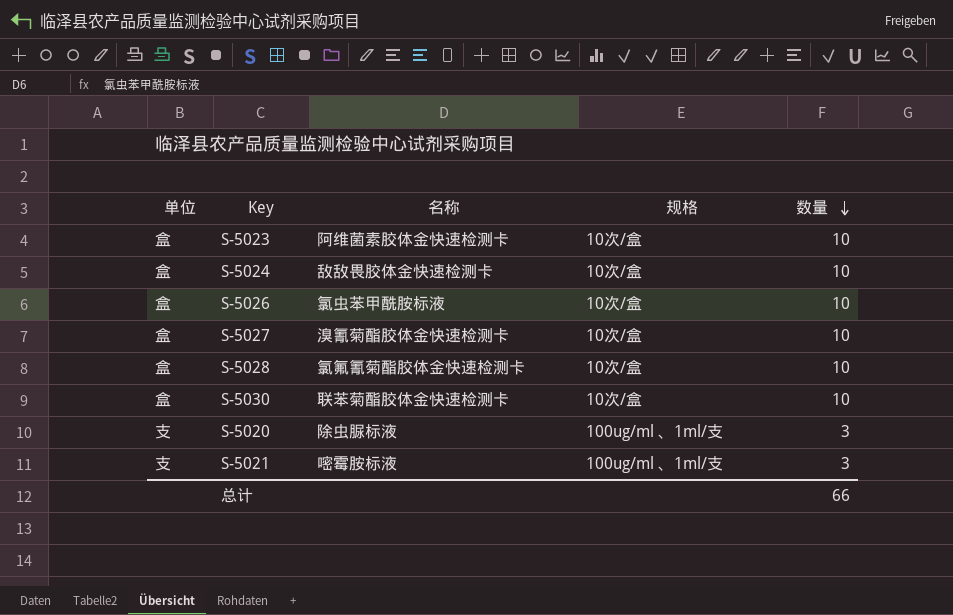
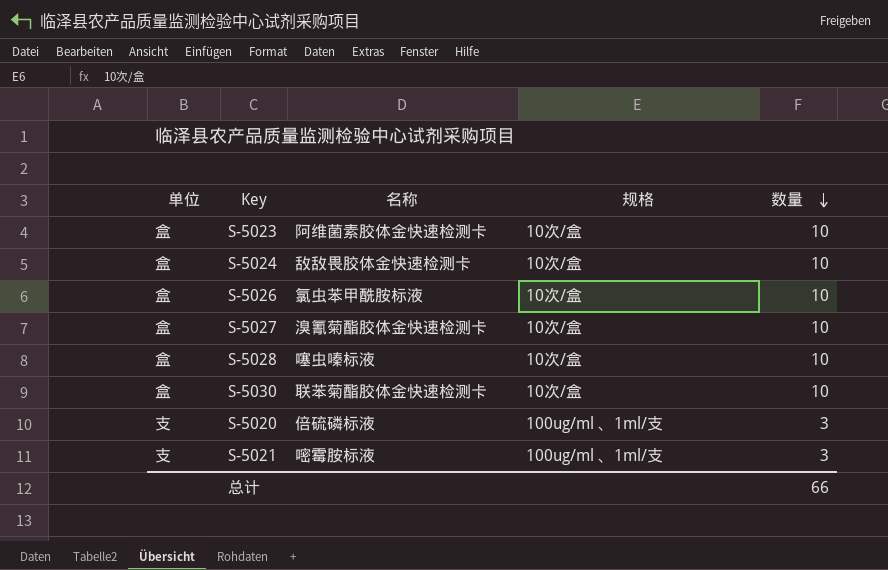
S-5028 | 名称: 氯氟氰菊酯胶体金快速检测卡 -> 噻虫嗪标液
S-5020 | 名称: 除虫脲标液 -> 倍硫磷标液

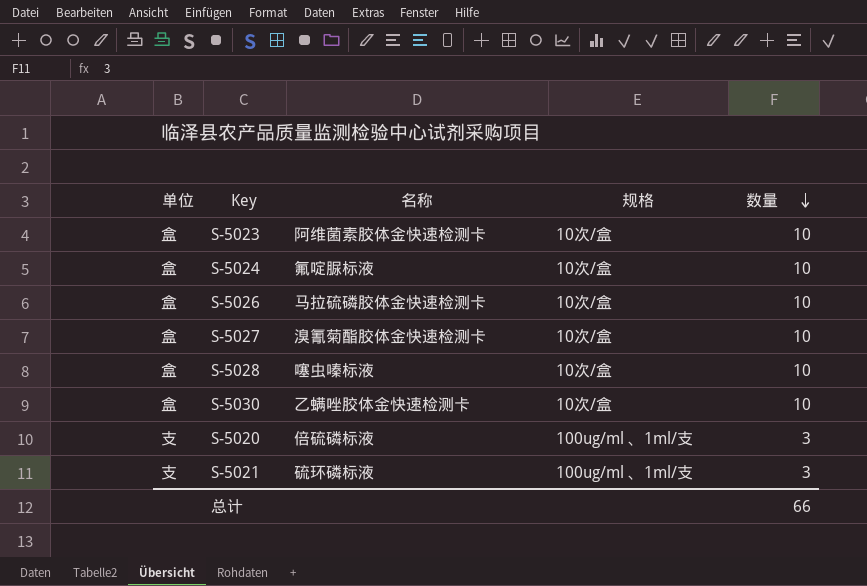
S-5024 | 名称: 敌敌畏胶体金快速检测卡 -> 氟啶脲标液
S-5026 | 名称: 氯虫苯甲酰胺标液 -> 马拉硫磷胶体金快速检测卡
S-5030 | 名称: 联苯菊酯胶体金快速检测卡 -> 乙螨唑胶体金快速检测卡
S-5021 | 名称: 嘧霉胺标液 -> 硫环磷标液

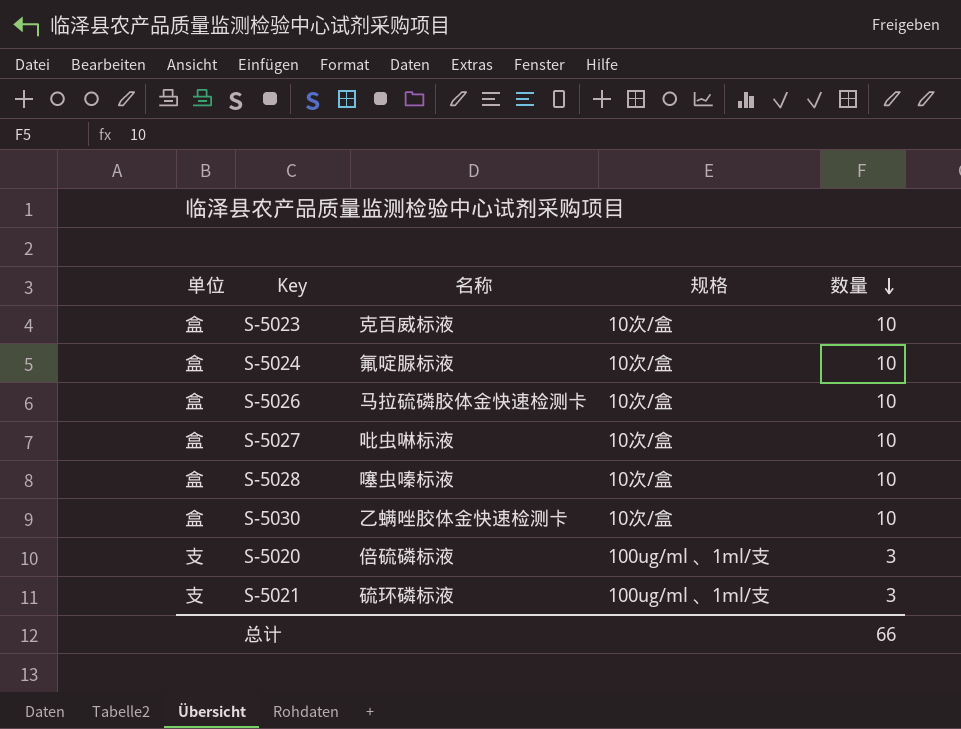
S-5023 | 名称: 阿维菌素胶体金快速检测卡 -> 克百威标液
S-5027 | 名称: 溴氰菊酯胶体金快速检测卡 -> 吡虫啉标液

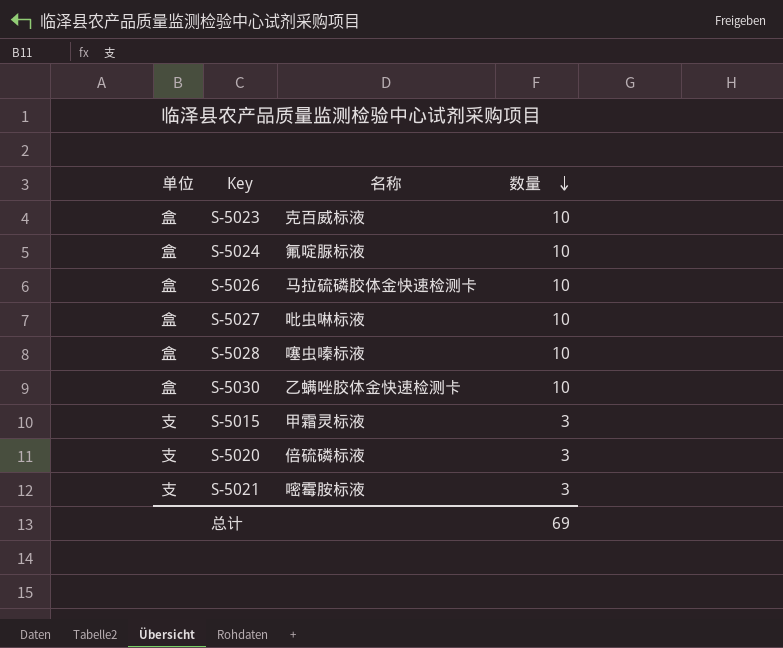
column 规格 | position: 4 -> none
row S-5015: none -> 支 | 甲霜灵标液 | 3
S-5021 | 名称: 硫环磷标液 -> 嘧霉胺标液
总计 | 数量: 66 -> 69

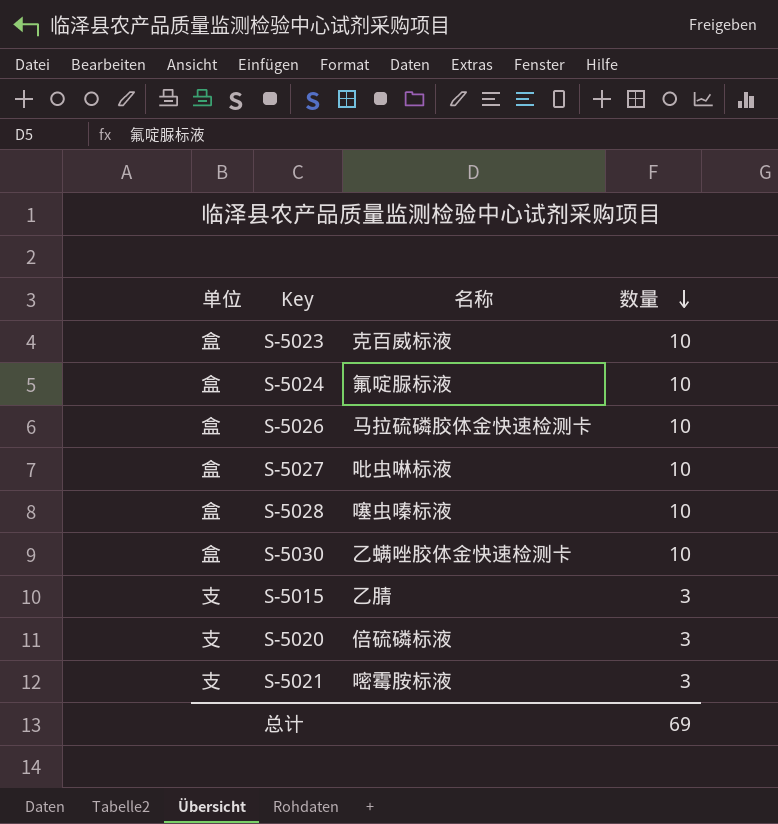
S-5015 | 名称: 甲霜灵标液 -> 乙腈

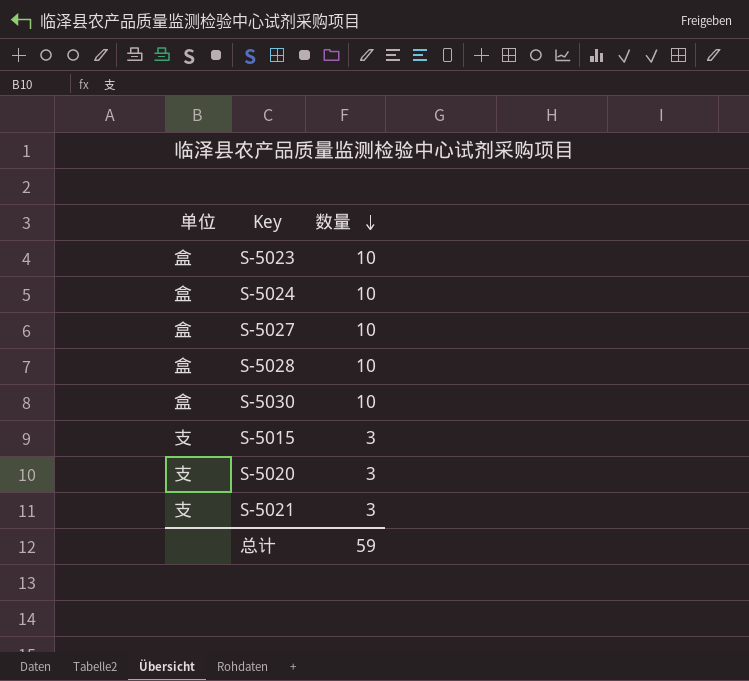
column 名称 | position: 3 -> none
row S-5026: 盒 | 马拉硫磷胶体金快速检测卡 | 10 -> none
总计 | 数量: 69 -> 59

